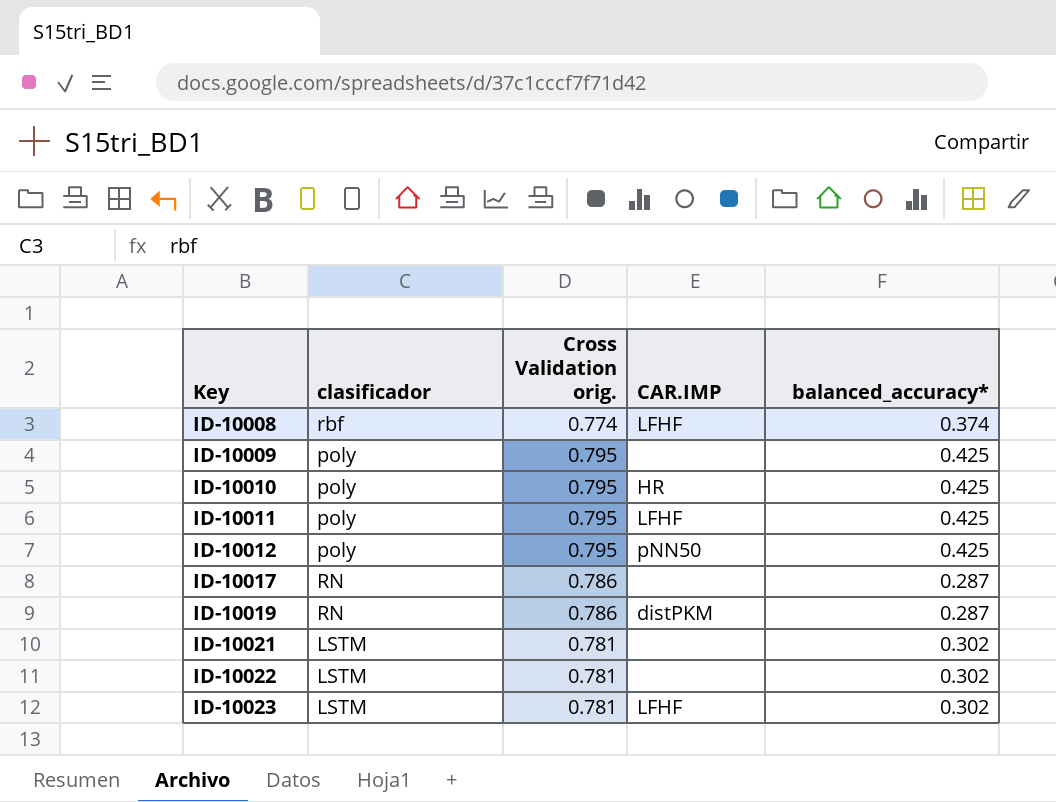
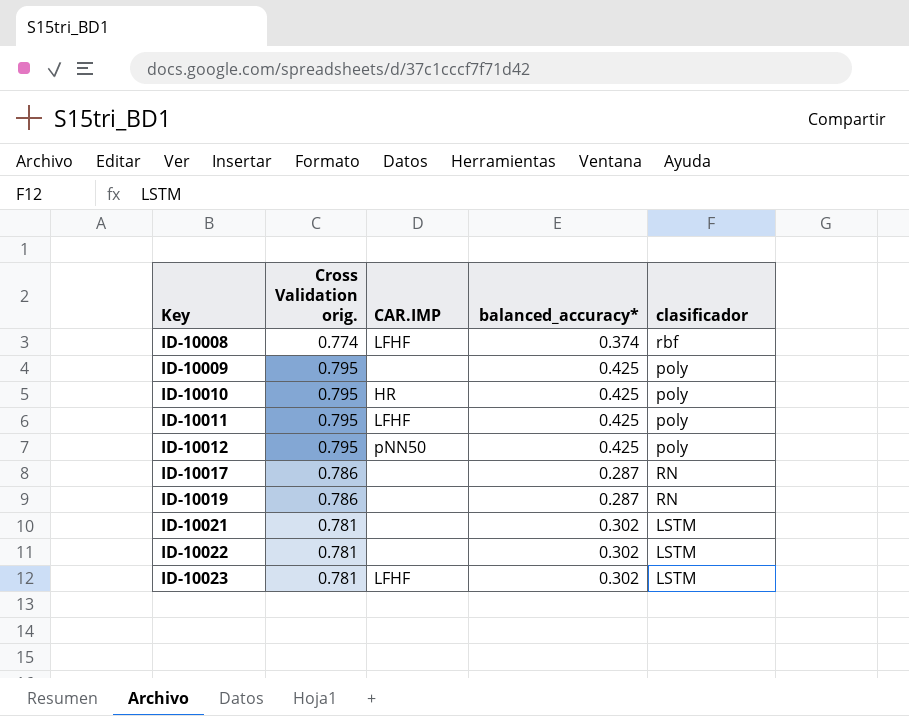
column clasificador | position: 2 -> 5
ID-10019 | CAR.IMP: distPKM -> none

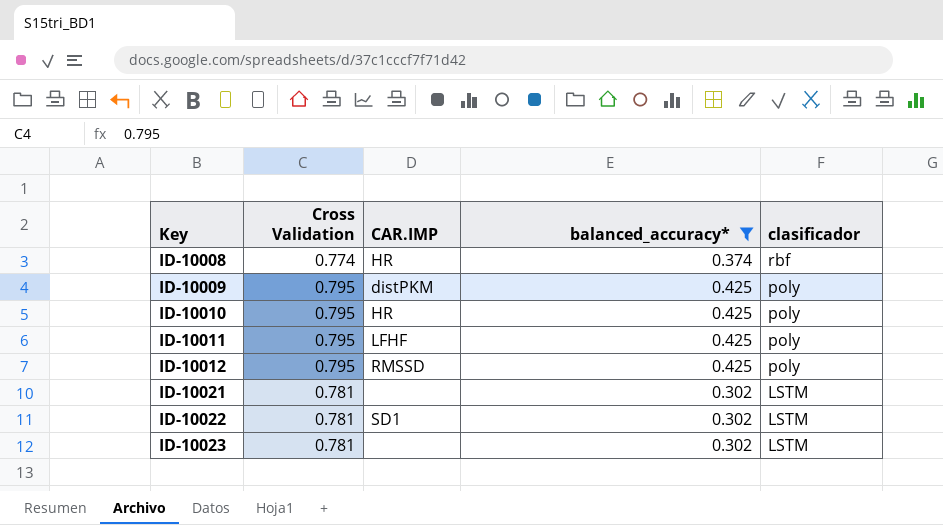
filter: none -> balanced_accuracy* != 0.287
column name: Cross Validation orig. -> Cross Validation
ID-10008 | CAR.IMP: LFHF -> HR
ID-10009 | CAR.IMP: none -> distPKM
ID-10012 | CAR.IMP: pNN50 -> RMSSD
ID-10022 | CAR.IMP: none -> SD1
ID-10023 | CAR.IMP: LFHF -> none

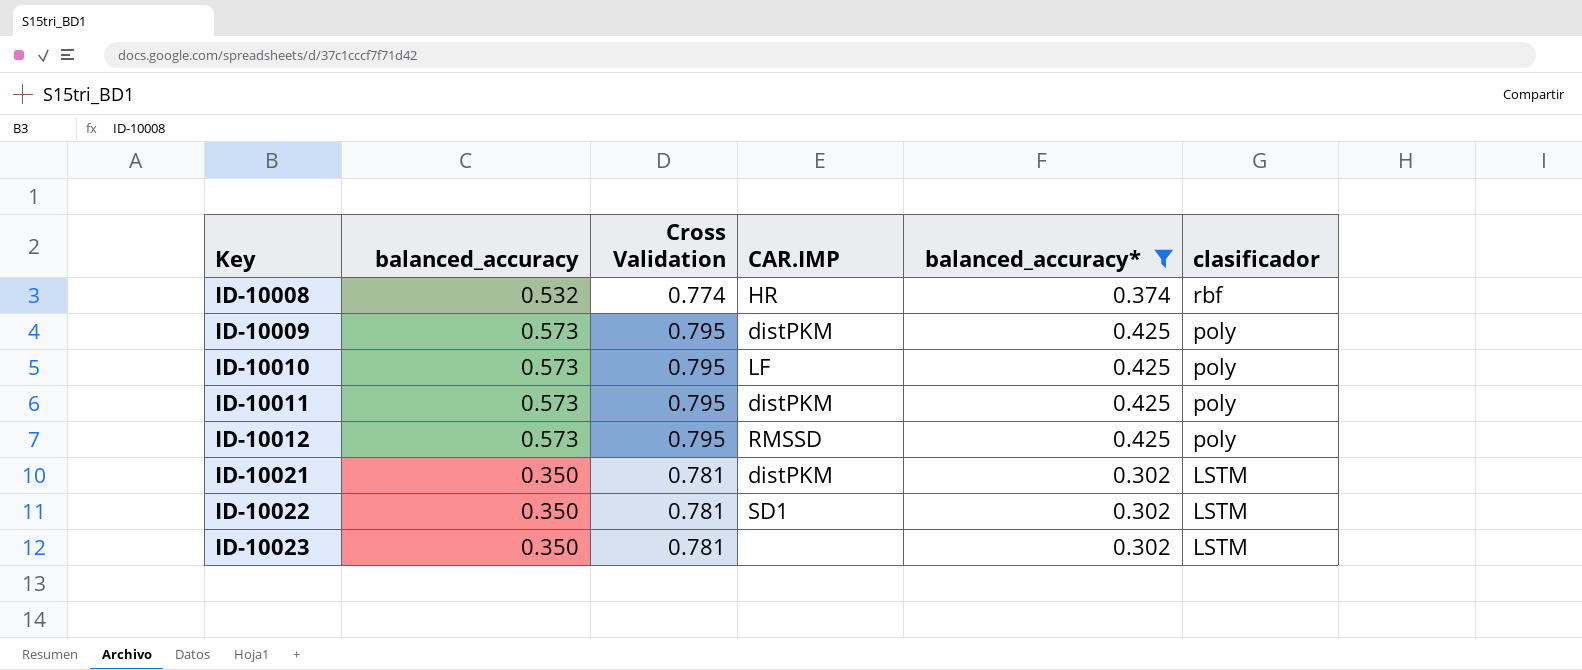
column balanced_accuracy | position: none -> 2
ID-10010 | CAR.IMP: HR -> LF
ID-10011 | CAR.IMP: LFHF -> distPKM
ID-10021 | CAR.IMP: none -> distPKM

